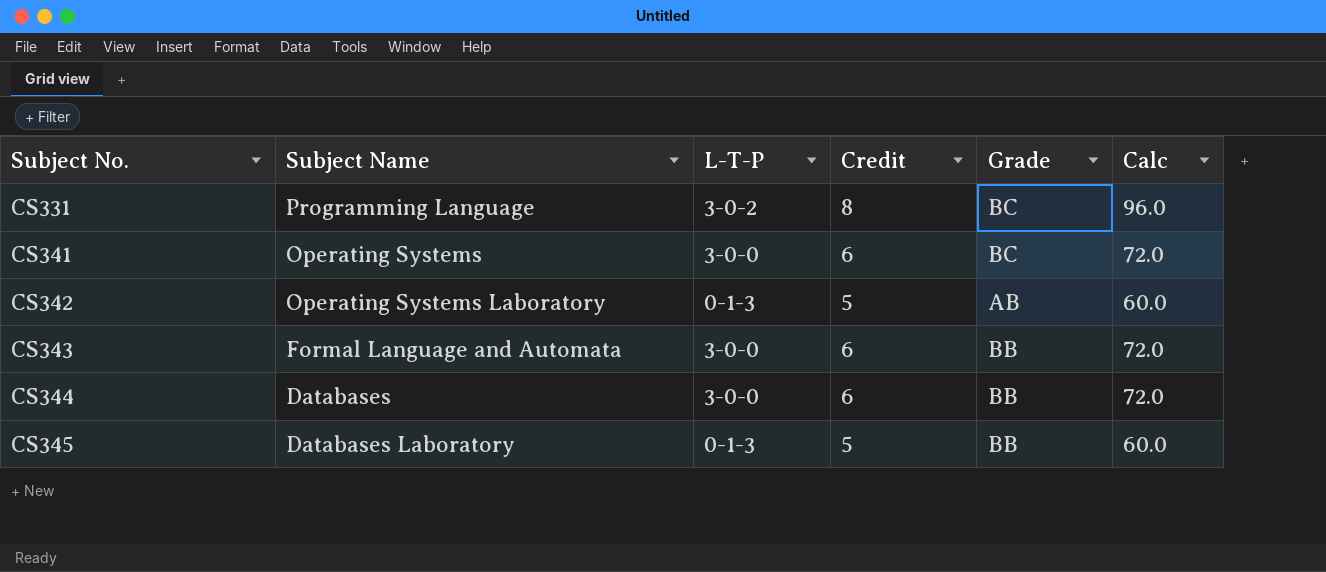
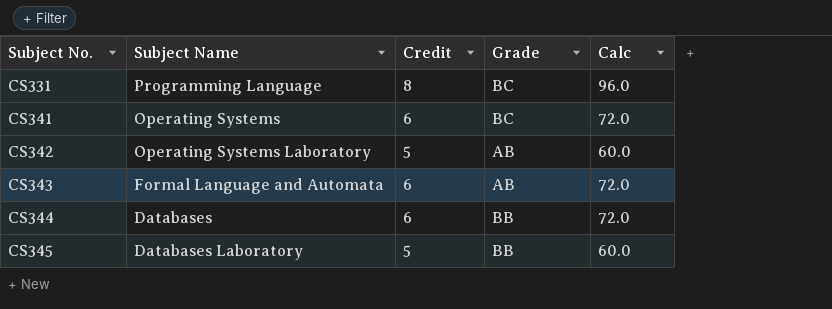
column L-T-P | position: 3 -> none
CS343 | Grade: BB -> AB

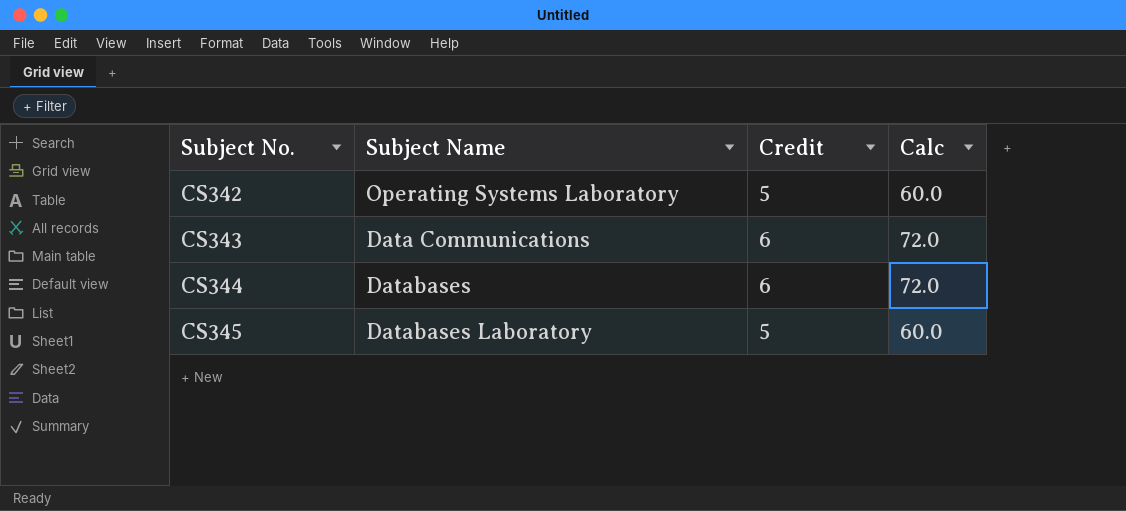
column Grade | position: 4 -> none
row CS331: Programming Language | 8 | BC | 96.0 -> none
row CS341: Operating Systems | 6 | BC | 72.0 -> none
CS343 | Subject Name: Formal Language and Automata -> Data Communications

